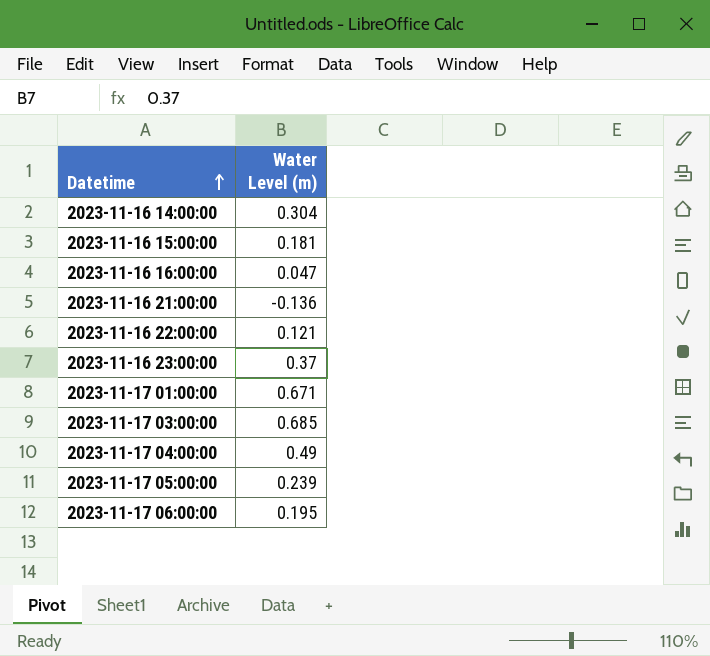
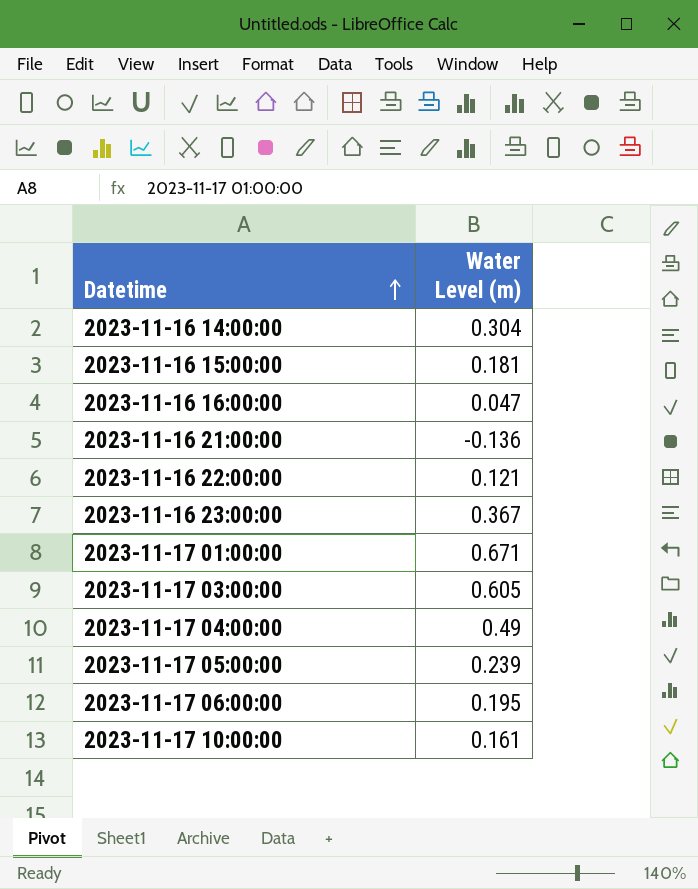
2023-11-16 23:00:00 | Water Level (m): 0.37 -> 0.367
2023-11-17 03:00:00 | Water Level (m): 0.685 -> 0.605
row 2023-11-17 10:00:00: none -> 0.161

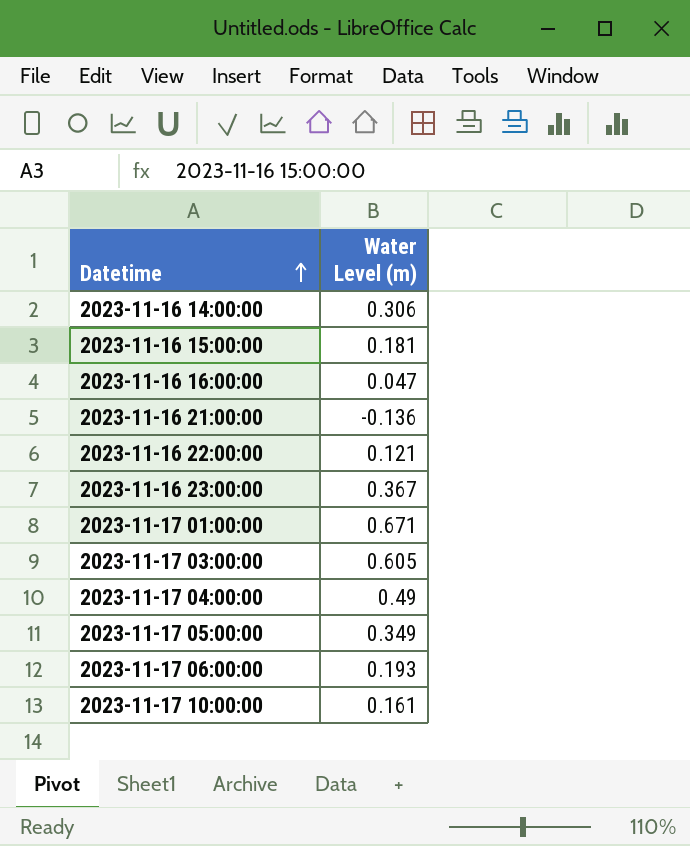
2023-11-16 14:00:00 | Water Level (m): 0.304 -> 0.306
2023-11-17 05:00:00 | Water Level (m): 0.239 -> 0.349
2023-11-17 06:00:00 | Water Level (m): 0.195 -> 0.193

